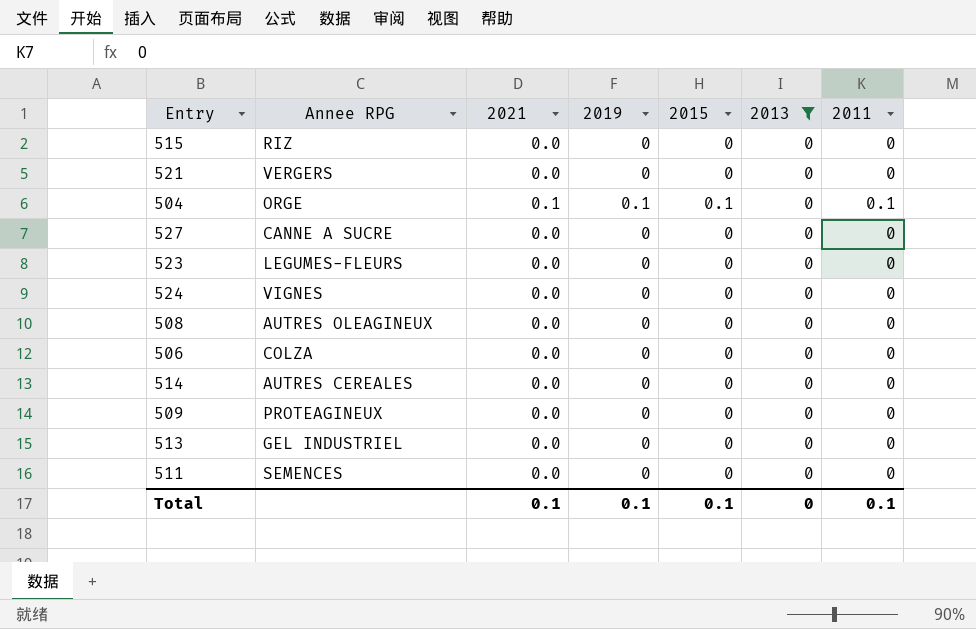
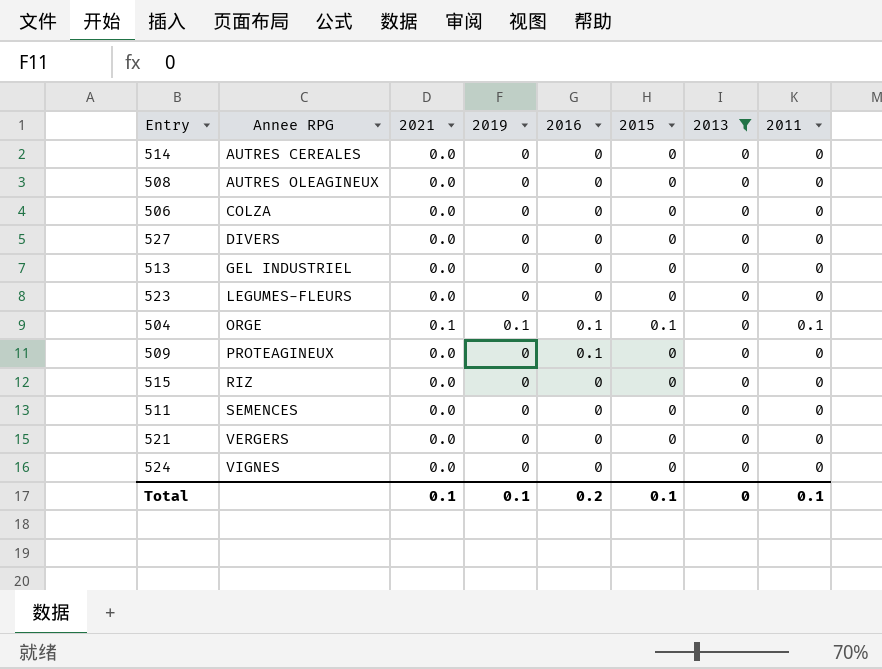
row order: none -> Annee RPG ascending
column 2016 | position: none -> 5
527 | Annee RPG: CANNE A SUCRE -> DIVERS

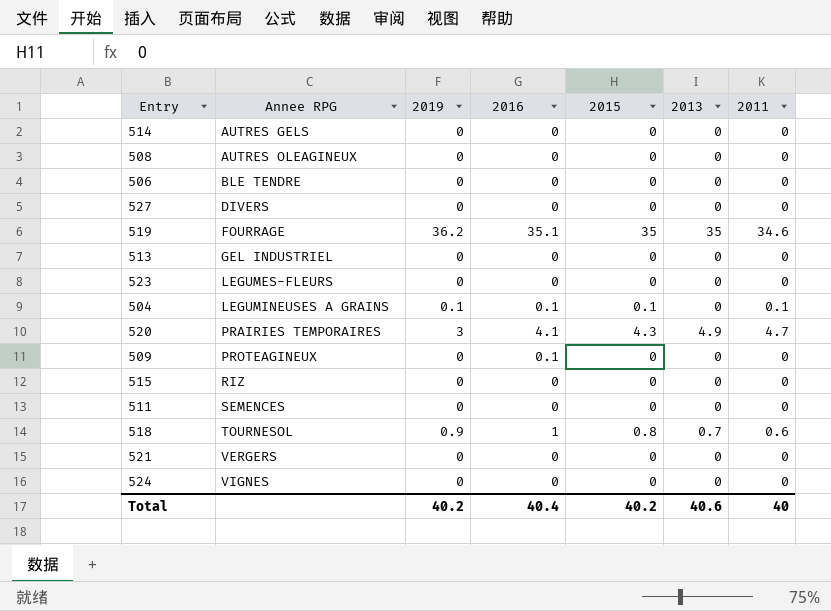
filter: 2013 = 0 -> none
column 2021 | position: 3 -> none
514 | Annee RPG: AUTRES CEREALES -> AUTRES GELS
506 | Annee RPG: COLZA -> BLE TENDRE
504 | Annee RPG: ORGE -> LEGUMINEUSES A GRAINS
Total | 2019: 0.1 -> 40.2
Total | 2016: 0.2 -> 40.4
Total | 2015: 0.1 -> 40.2
Total | 2013: 0 -> 40.6
Total | 2011: 0.1 -> 40

